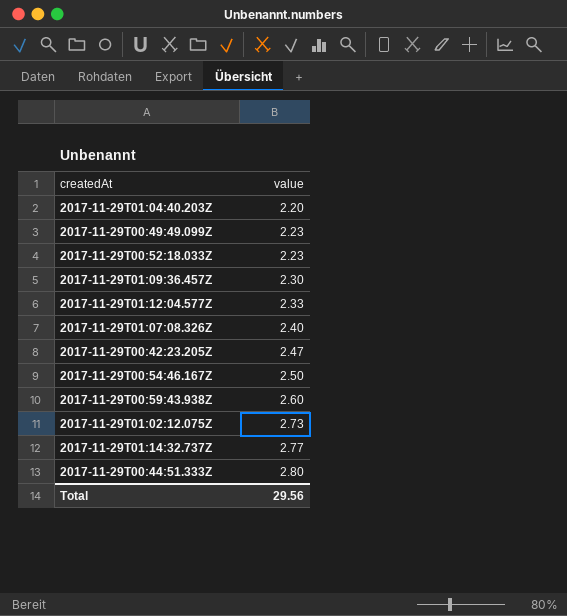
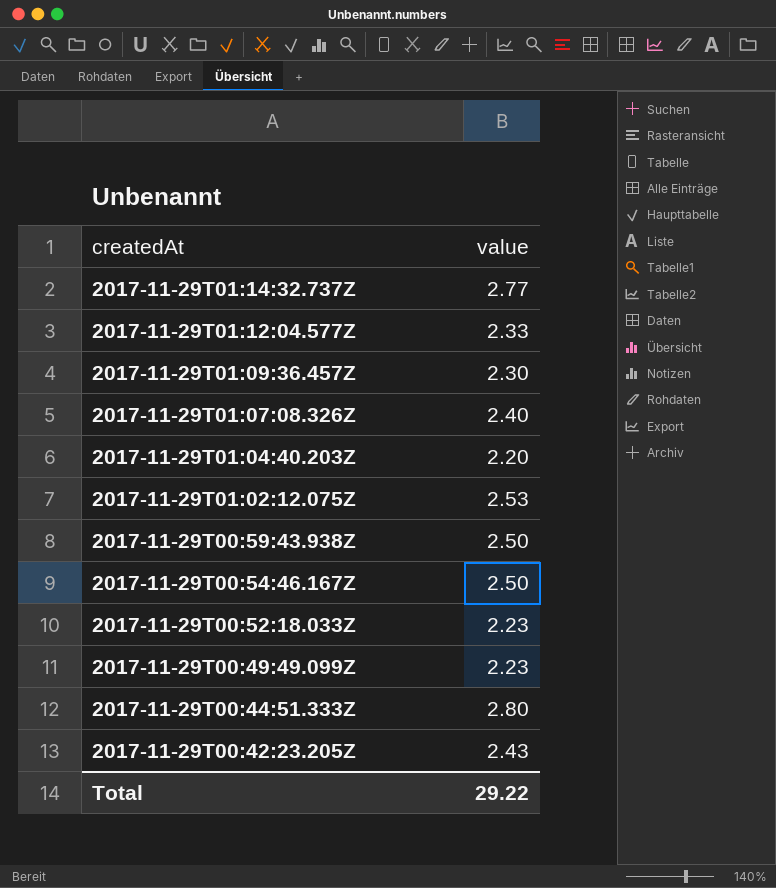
row order: value ascending -> createdAt descending
2017-11-29T01:02:12.075Z | value: 2.73 -> 2.53
2017-11-29T00:59:43.938Z | value: 2.60 -> 2.50
2017-11-29T00:42:23.205Z | value: 2.47 -> 2.43
Total | value: 29.56 -> 29.22

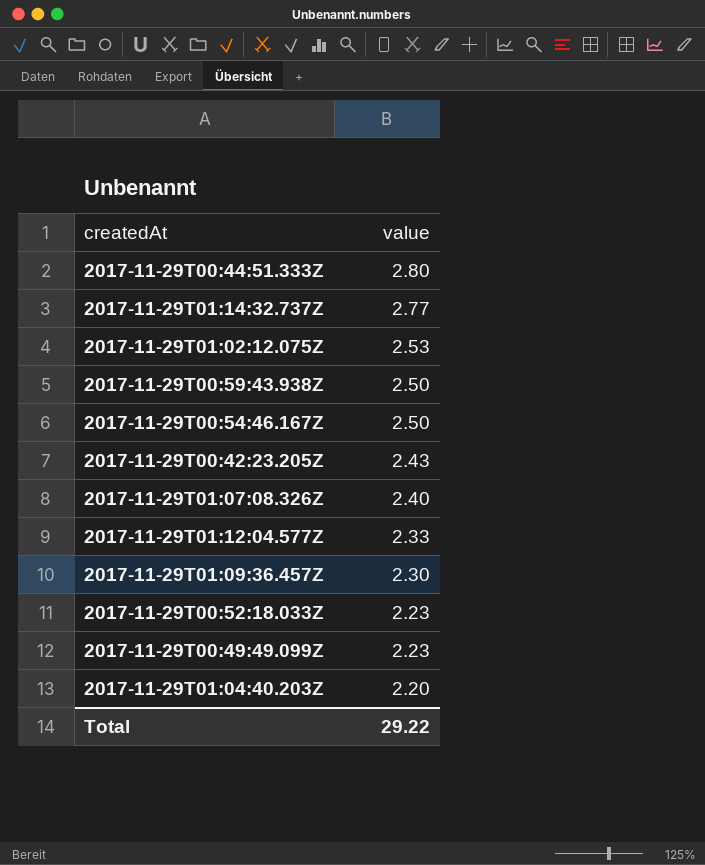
row order: createdAt descending -> value descending

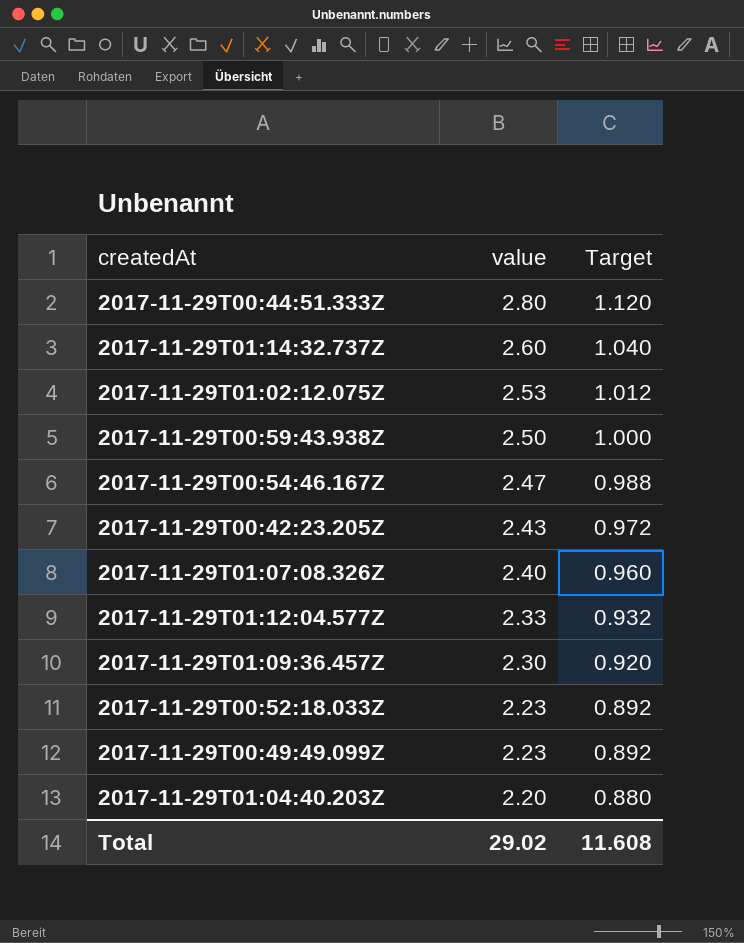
column Target | formula: none -> [value] * 0.4
2017-11-29T01:14:32.737Z | value: 2.77 -> 2.60
2017-11-29T00:54:46.167Z | value: 2.50 -> 2.47
Total | value: 29.22 -> 29.02

